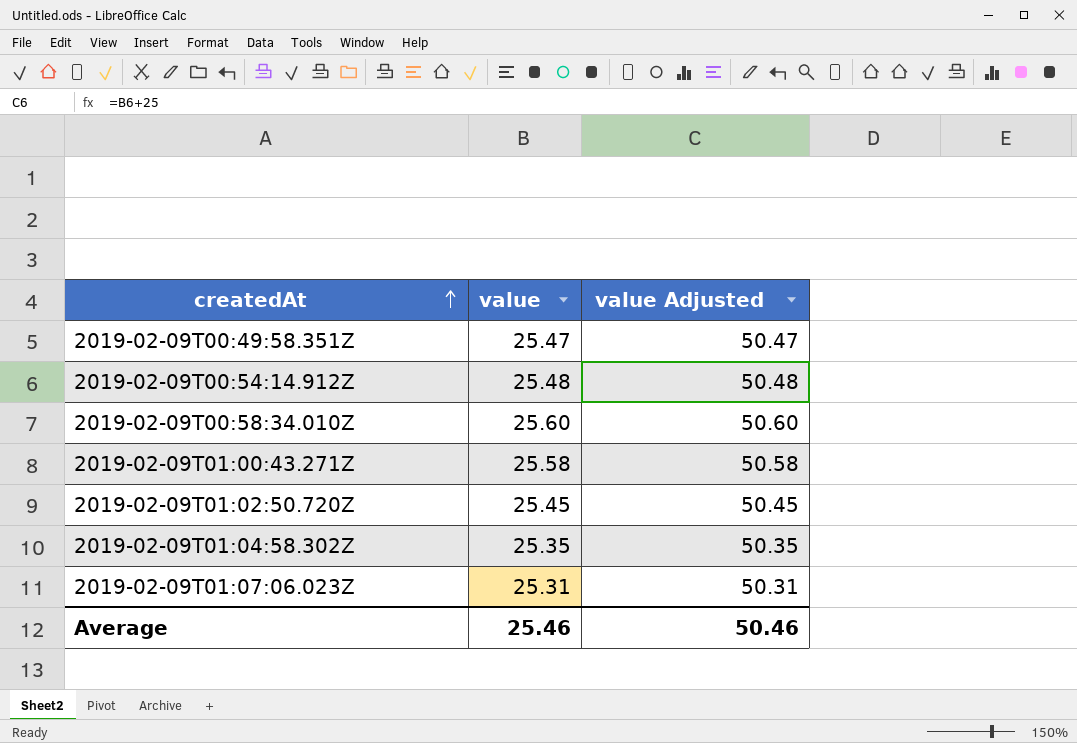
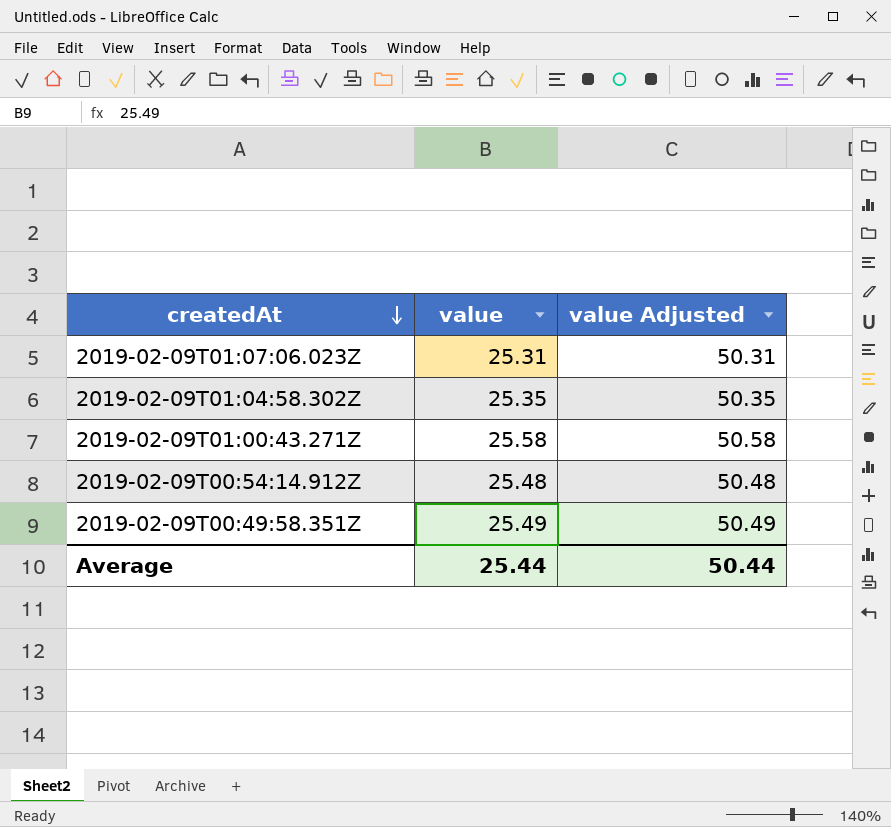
row order: createdAt ascending -> createdAt descending
row 2019-02-09T00:58:34.010Z: 25.60 | 50.60 -> none
row 2019-02-09T01:02:50.720Z: 25.45 | 50.45 -> none
2019-02-09T00:49:58.351Z | value: 25.47 -> 25.49
2019-02-09T00:49:58.351Z | value Adjusted: 50.47 -> 50.49
Average | value: 25.46 -> 25.44
Average | value Adjusted: 50.46 -> 50.44

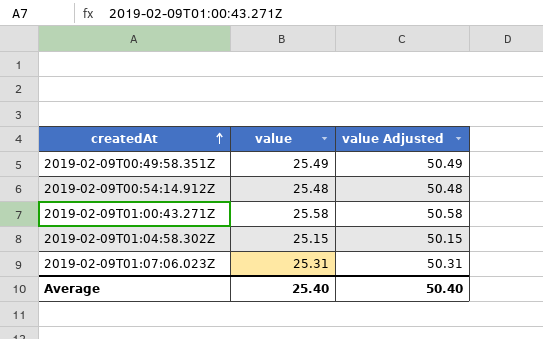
row order: createdAt descending -> createdAt ascending
2019-02-09T01:04:58.302Z | value: 25.35 -> 25.15
2019-02-09T01:04:58.302Z | value Adjusted: 50.35 -> 50.15
Average | value: 25.44 -> 25.40
Average | value Adjusted: 50.44 -> 50.40

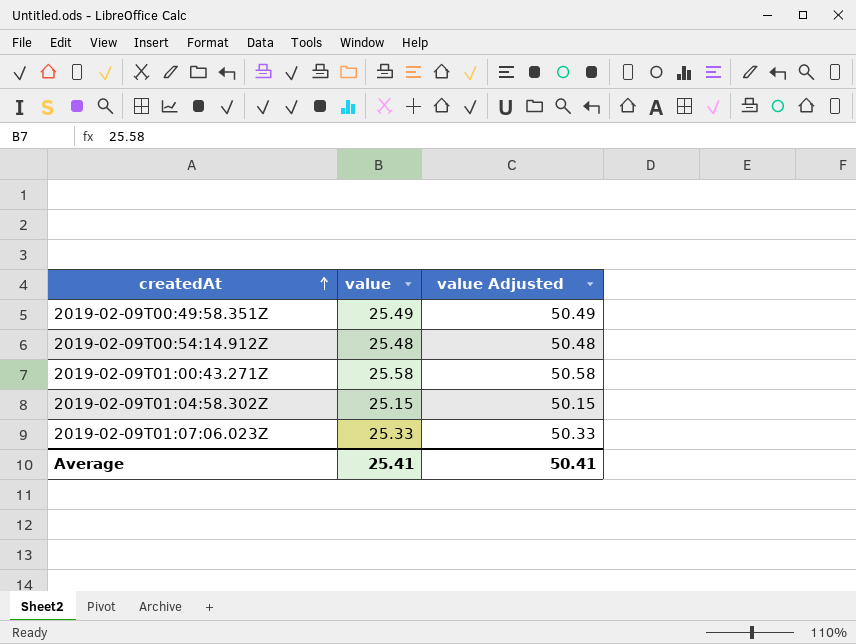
2019-02-09T01:07:06.023Z | value: 25.31 -> 25.33
2019-02-09T01:07:06.023Z | value Adjusted: 50.31 -> 50.33
Average | value: 25.40 -> 25.41
Average | value Adjusted: 50.40 -> 50.41

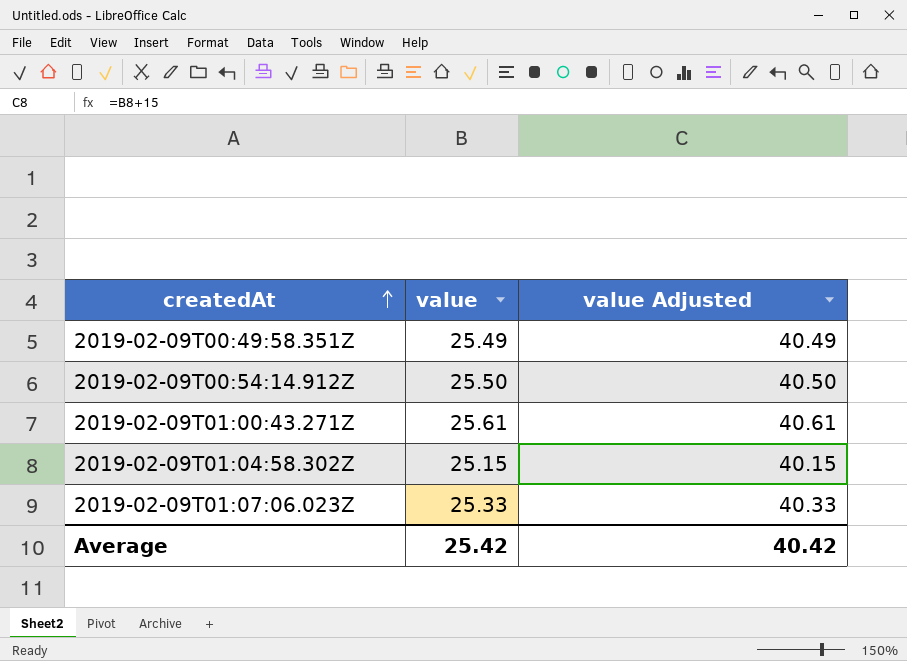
column value Adjusted | formula: [value] + 25 -> [value] + 15
2019-02-09T00:54:14.912Z | value: 25.48 -> 25.50
2019-02-09T01:00:43.271Z | value: 25.58 -> 25.61
Average | value: 25.41 -> 25.42
Average | value Adjusted: 50.41 -> 40.42

